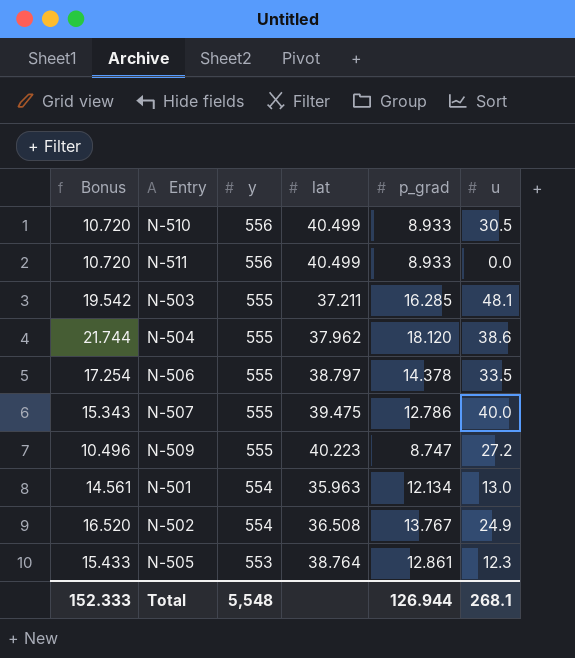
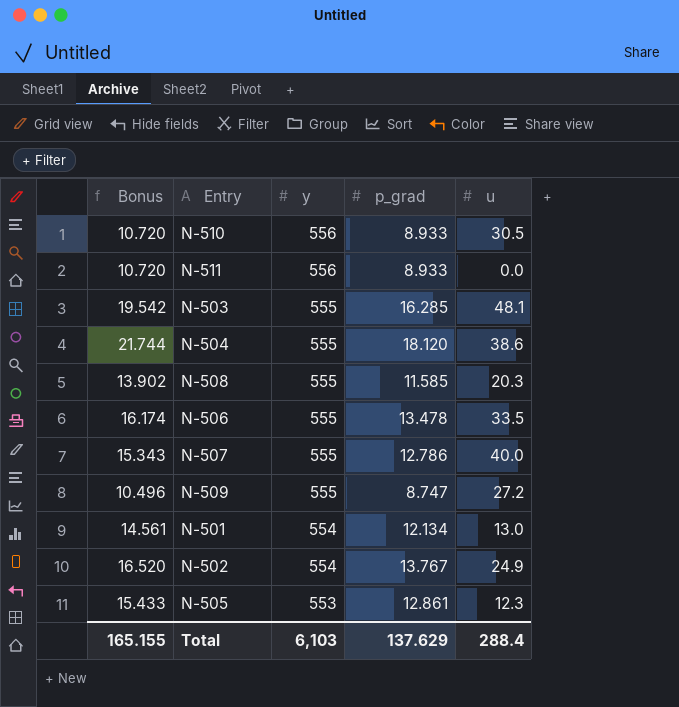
column lat | position: 4 -> none
row N-508: none -> 13.902 | 555 | 11.585 | 20.3
N-506 | Bonus: 17.254 -> 16.174
N-506 | p_grad: 14.378 -> 13.478
Total | Bonus: 152.333 -> 165.155
Total | y: 5,548 -> 6,103
Total | p_grad: 126.944 -> 137.629
Total | u: 268.1 -> 288.4

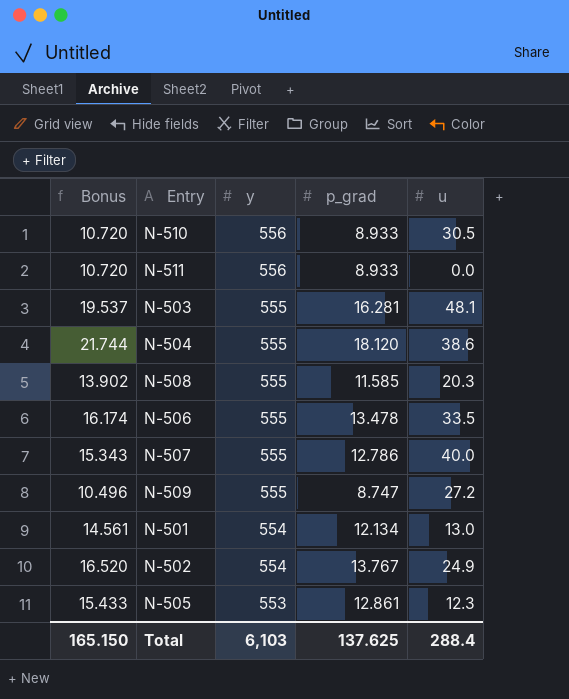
N-503 | Bonus: 19.542 -> 19.537
N-503 | p_grad: 16.285 -> 16.281
Total | Bonus: 165.155 -> 165.150
Total | p_grad: 137.629 -> 137.625

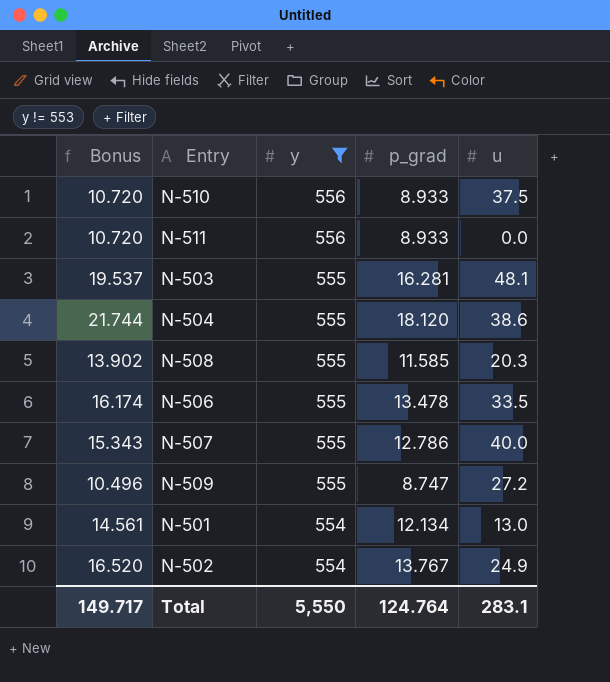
filter: none -> y != 553
N-510 | u: 30.5 -> 37.5
Total | Bonus: 165.150 -> 149.717
Total | y: 6,103 -> 5,550
Total | p_grad: 137.625 -> 124.764
Total | u: 288.4 -> 283.1

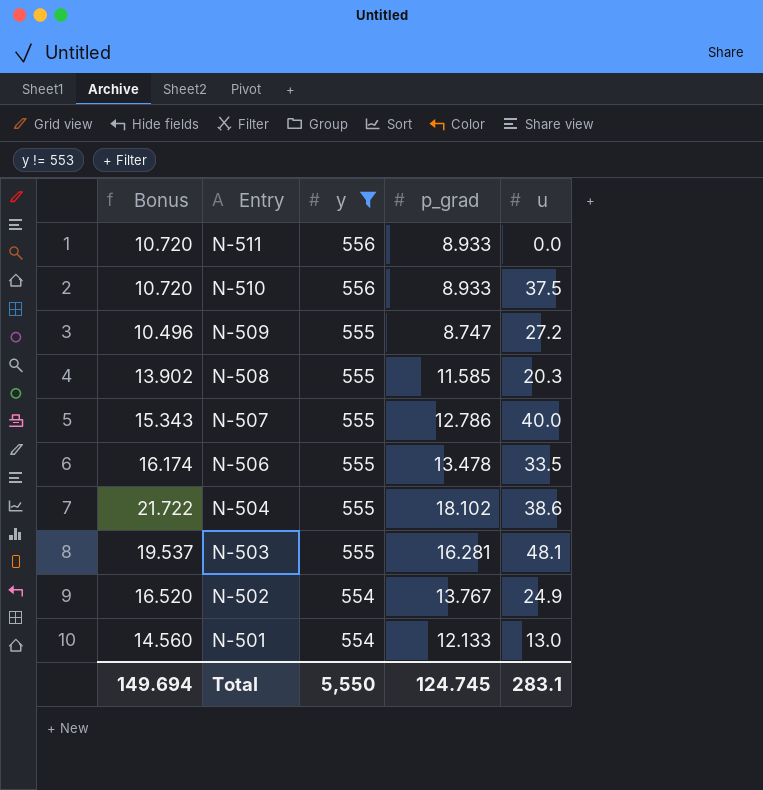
row order: y descending -> Entry descending
N-504 | Bonus: 21.744 -> 21.722
N-504 | p_grad: 18.120 -> 18.102
N-501 | Bonus: 14.561 -> 14.560
N-501 | p_grad: 12.134 -> 12.133
Total | Bonus: 149.717 -> 149.694
Total | p_grad: 124.764 -> 124.745

